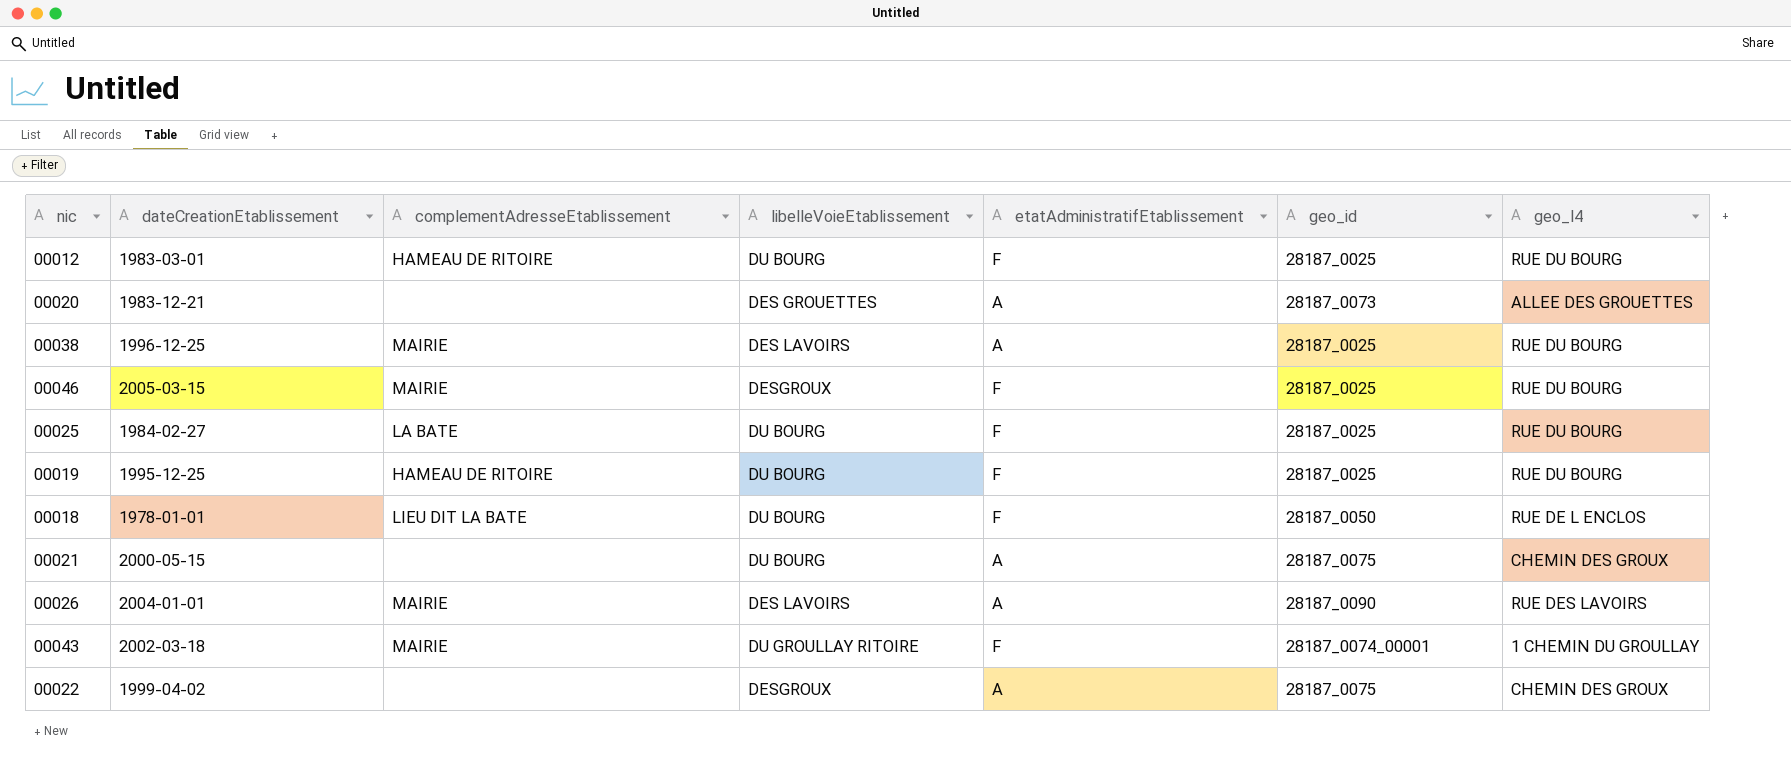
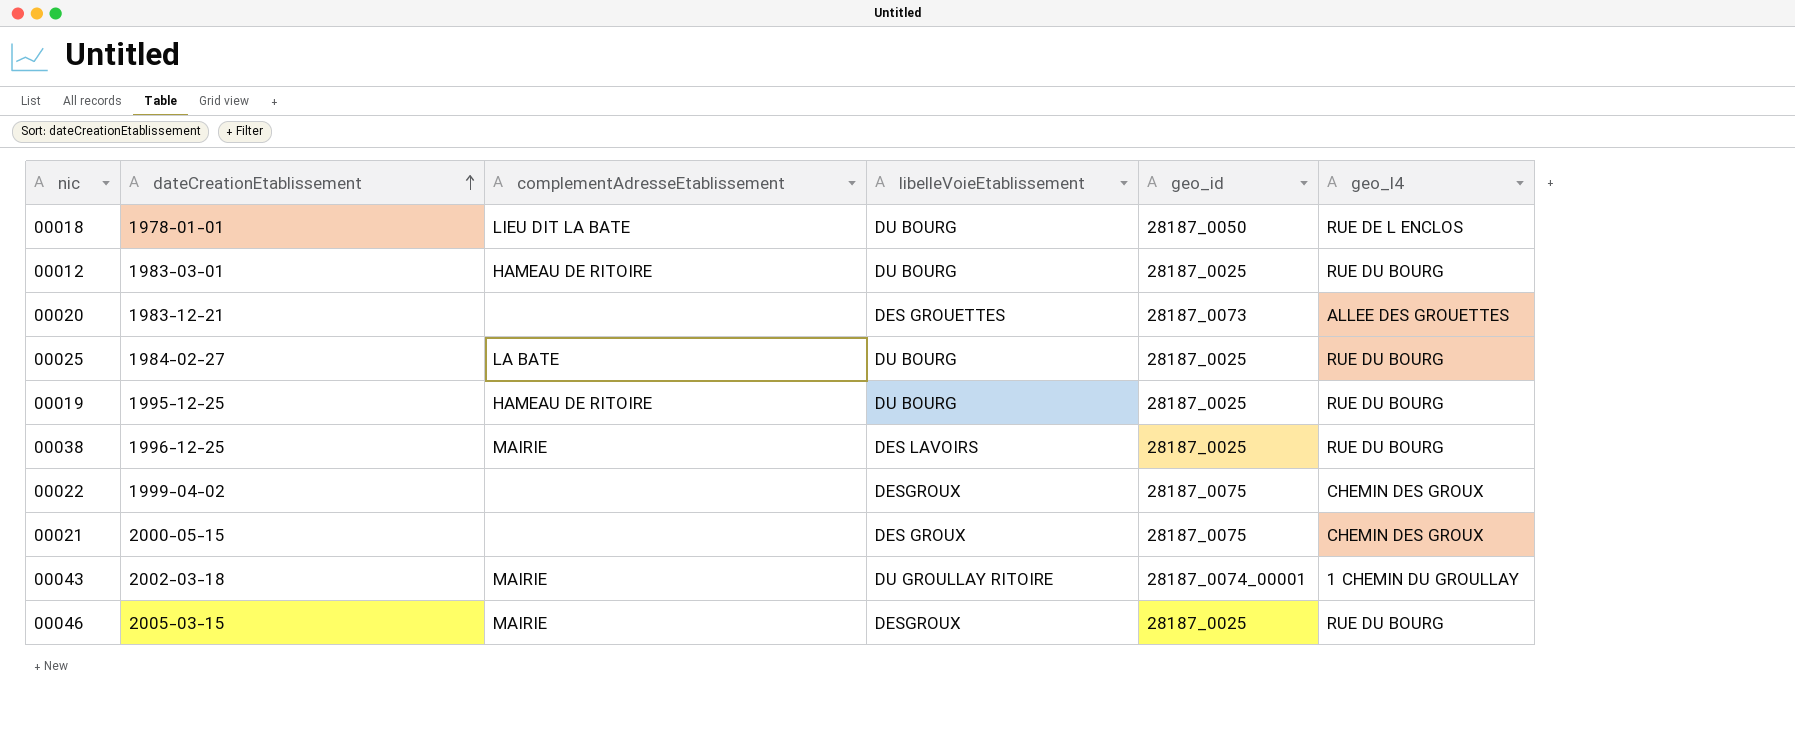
row order: none -> dateCreationEtablissement ascending
column etatAdministratifEtablissement | position: 5 -> none
row 00026: 2004-01-01 | MAIRIE | DES LAVOIRS | A | 28187_0090 | RUE DES LAVOIRS -> none
00021 | libelleVoieEtablissement: DU BOURG -> DES GROUX

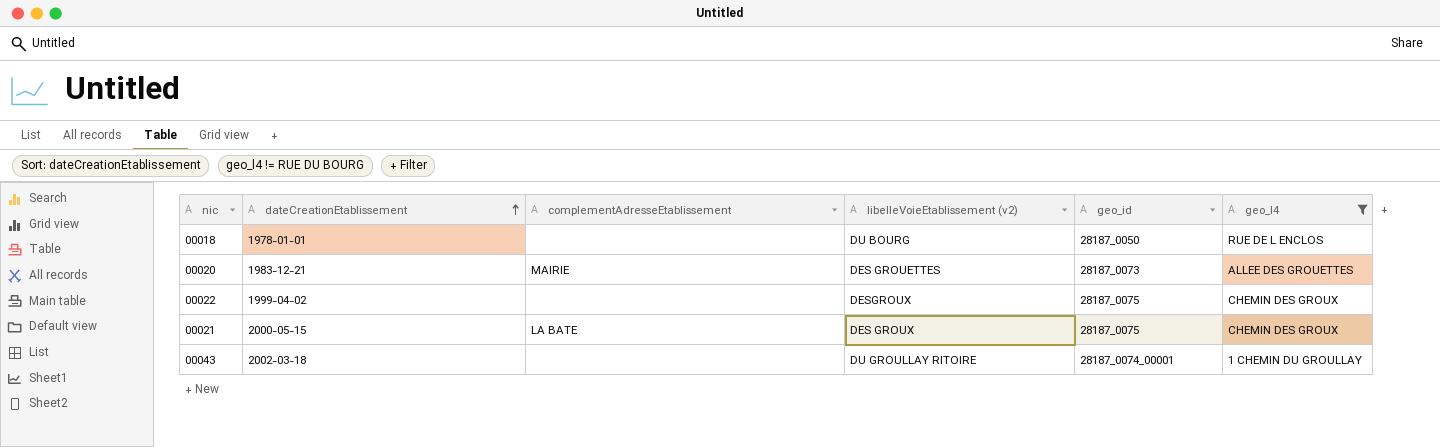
filter: none -> geo_l4 != RUE DU BOURG
column name: libelleVoieEtablissement -> libelleVoieEtablissement (v2)
00018 | complementAdresseEtablissement: LIEU DIT LA BATE -> none
00020 | complementAdresseEtablissement: none -> MAIRIE
00021 | complementAdresseEtablissement: none -> LA BATE
00043 | complementAdresseEtablissement: MAIRIE -> none

